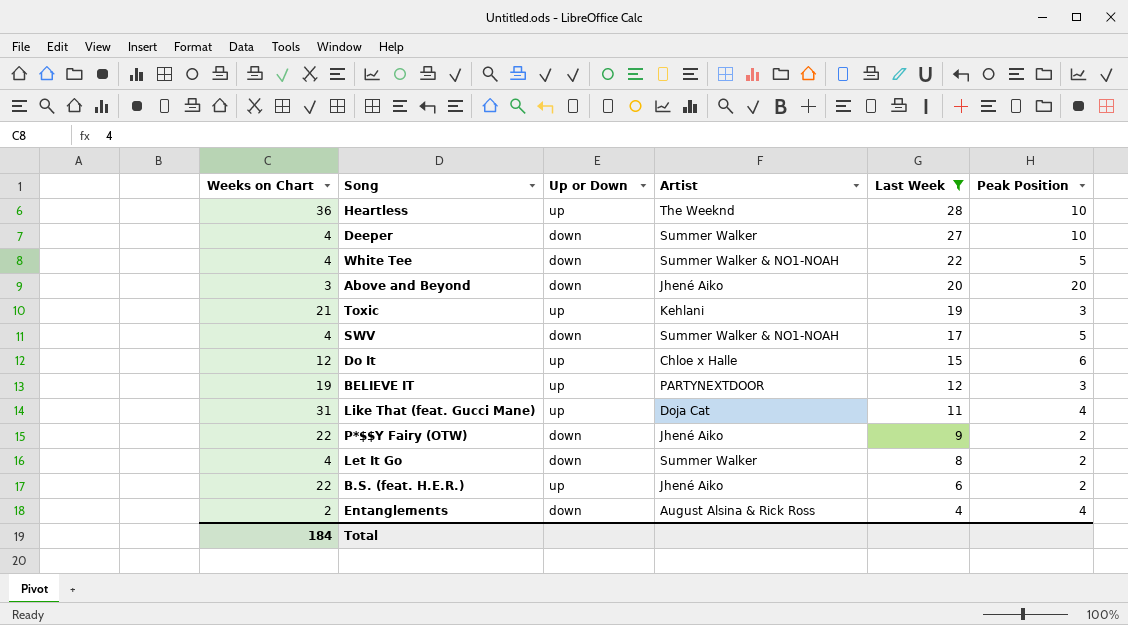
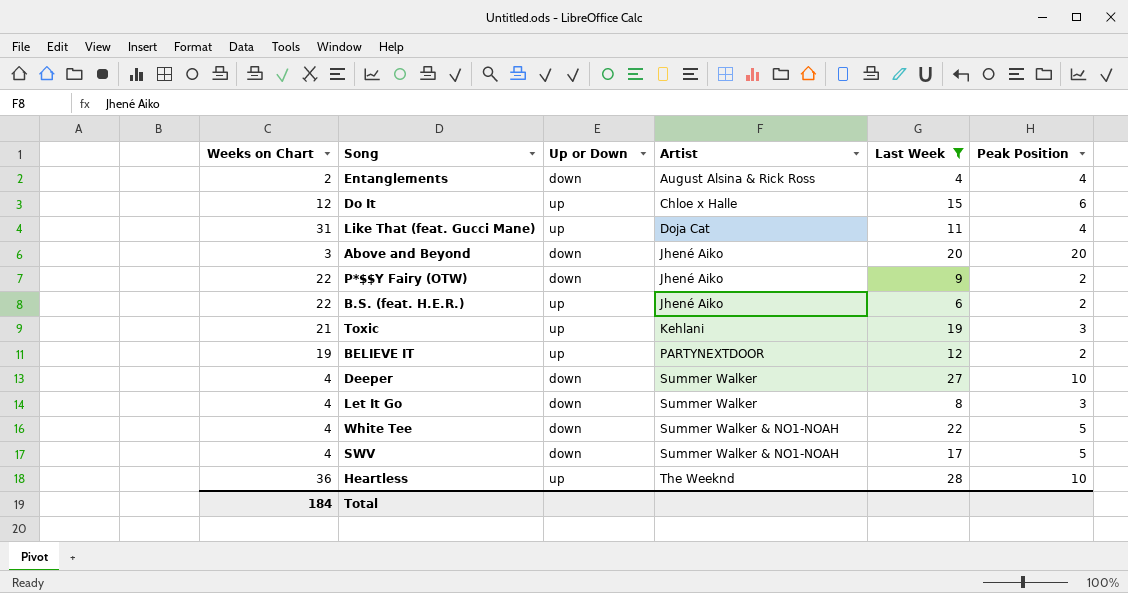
row order: Last Week descending -> Artist ascending
BELIEVE IT | Peak Position: 3 -> 2
Let It Go | Peak Position: 2 -> 3

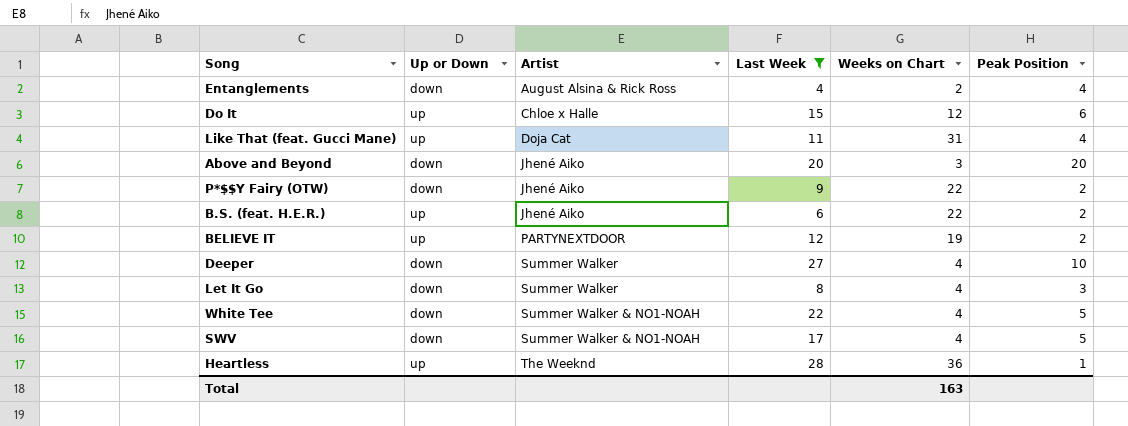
column Weeks on Chart | position: 1 -> 5
row Toxic: 21 | up | Kehlani | 19 | 3 -> none
Heartless | Peak Position: 10 -> 1
Total | Weeks on Chart: 184 -> 163

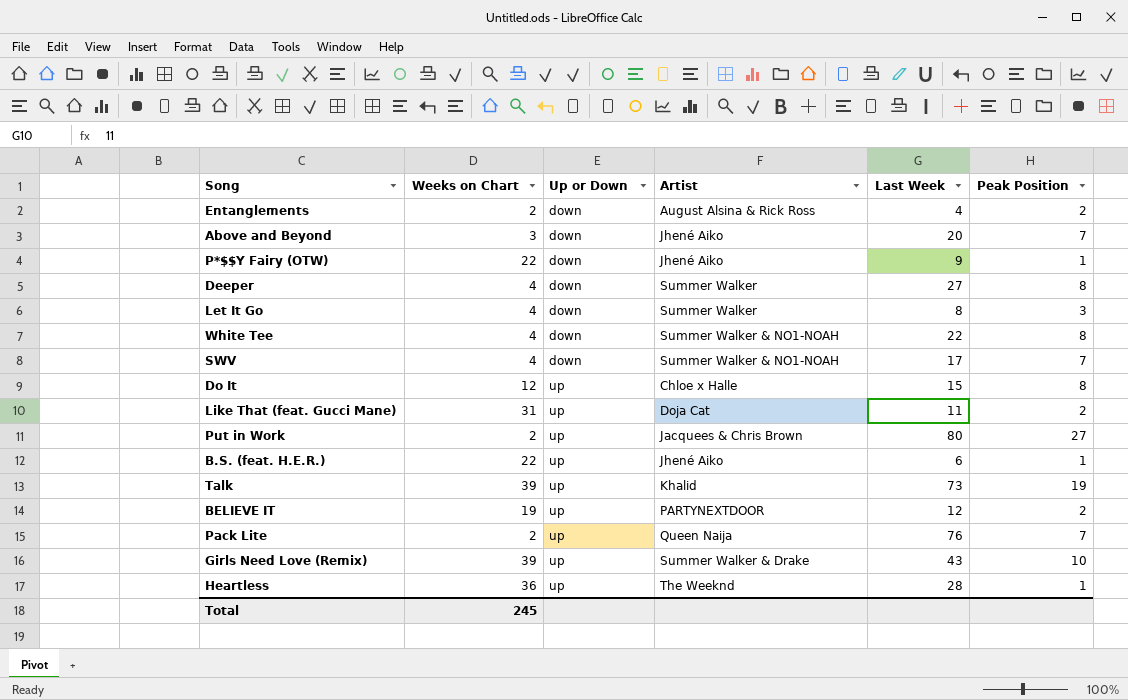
filter: Last Week <= 28 -> none
row order: Artist ascending -> Up or Down ascending
column Weeks on Chart | position: 5 -> 2
Entanglements | Peak Position: 4 -> 2
Above and Beyond | Peak Position: 20 -> 7
P*$$Y Fairy (OTW) | Peak Position: 2 -> 1
Deeper | Peak Position: 10 -> 8
White Tee | Peak Position: 5 -> 8
SWV | Peak Position: 5 -> 7
Do It | Peak Position: 6 -> 8
Like That (feat. Gucci Mane) | Peak Position: 4 -> 2
B.S. (feat. H.E.R.) | Peak Position: 2 -> 1
Total | Weeks on Chart: 163 -> 245

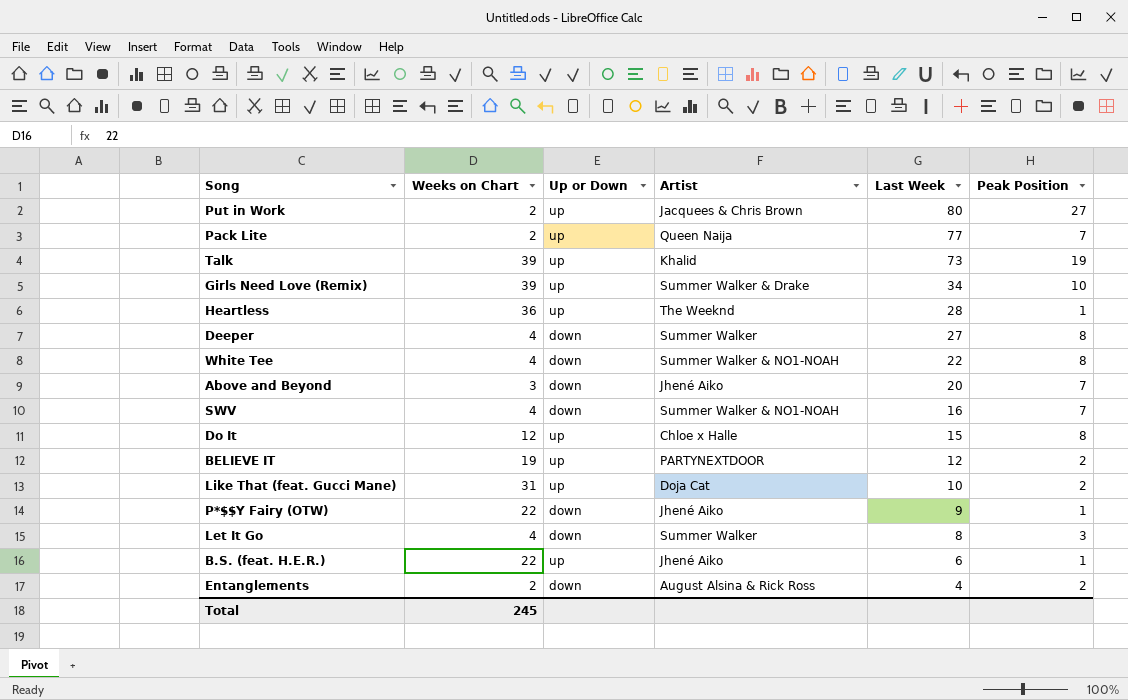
row order: Up or Down ascending -> Last Week descending
Pack Lite | Last Week: 76 -> 77
Girls Need Love (Remix) | Last Week: 43 -> 34
SWV | Last Week: 17 -> 16
Like That (feat. Gucci Mane) | Last Week: 11 -> 10

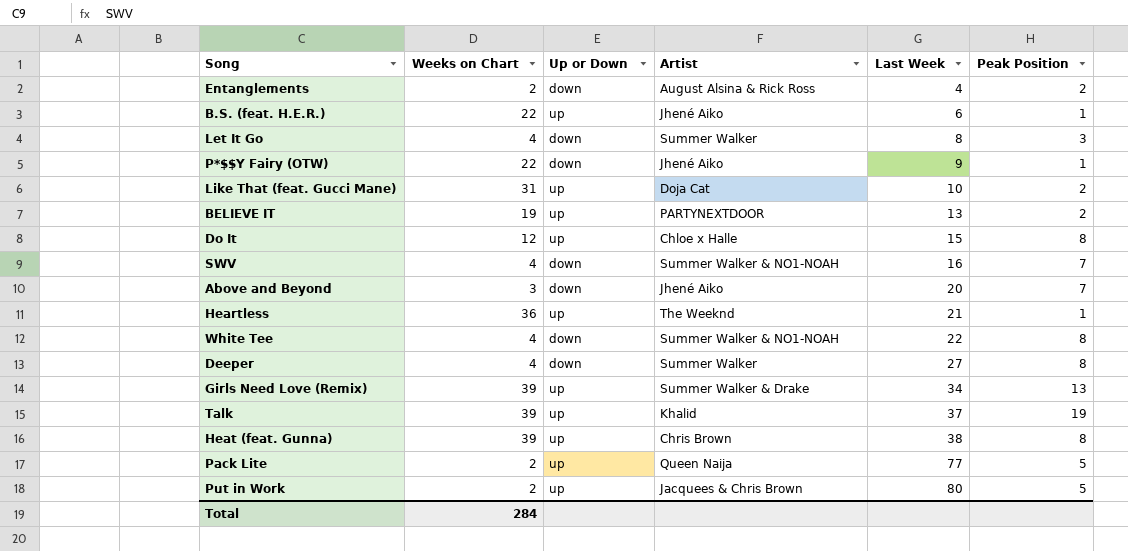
row order: Last Week descending -> Last Week ascending
BELIEVE IT | Last Week: 12 -> 13
Heartless | Last Week: 28 -> 21
Girls Need Love (Remix) | Peak Position: 10 -> 13
Talk | Last Week: 73 -> 37
row Heat (feat. Gunna): none -> 39 | up | Chris Brown | 38 | 8
Pack Lite | Peak Position: 7 -> 5
Put in Work | Peak Position: 27 -> 5
Total | Weeks on Chart: 245 -> 284

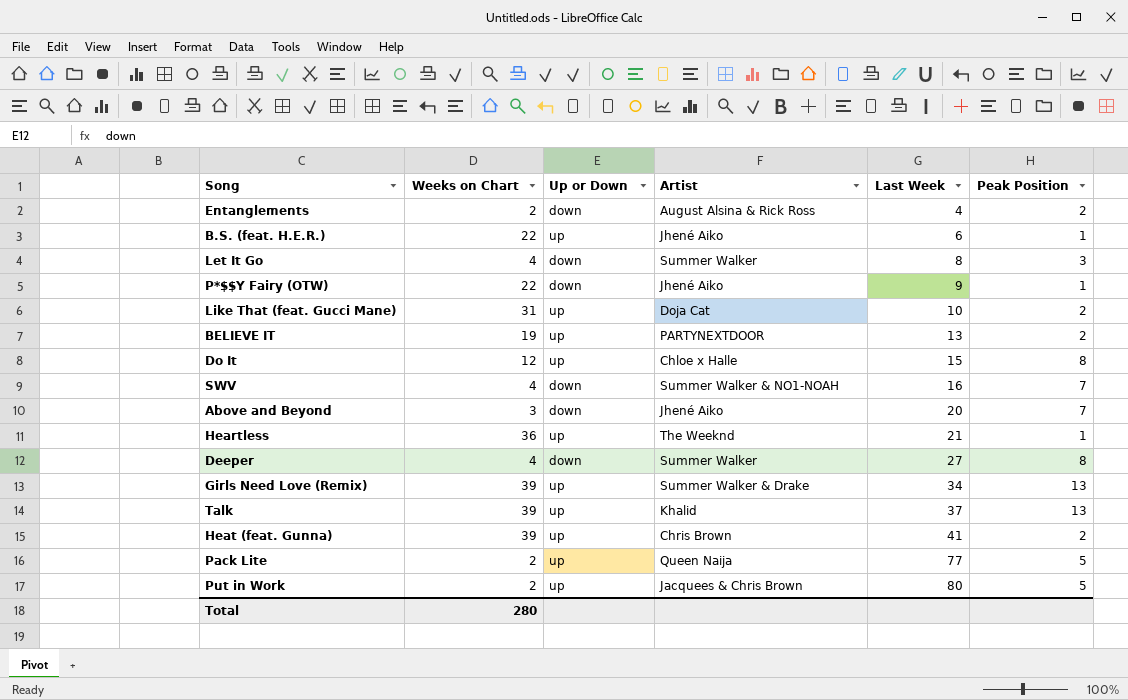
row White Tee: 4 | down | Summer Walker & NO1-NOAH | 22 | 8 -> none
Talk | Peak Position: 19 -> 13
Heat (feat. Gunna) | Last Week: 38 -> 41
Heat (feat. Gunna) | Peak Position: 8 -> 2
Total | Weeks on Chart: 284 -> 280

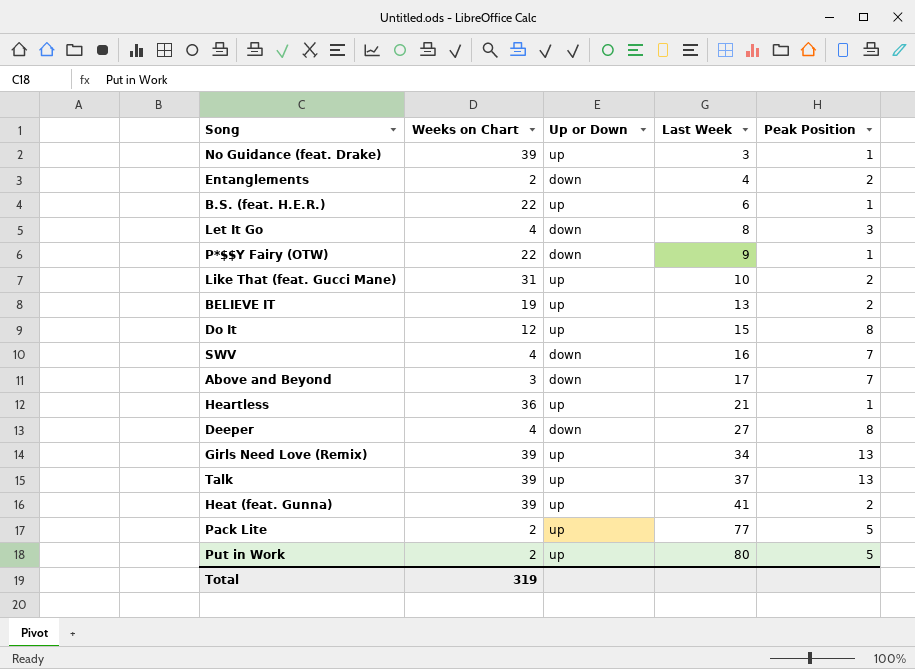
column Artist | position: 4 -> none
row No Guidance (feat. Drake): none -> 39 | up | 3 | 1
Above and Beyond | Last Week: 20 -> 17
Total | Weeks on Chart: 280 -> 319

